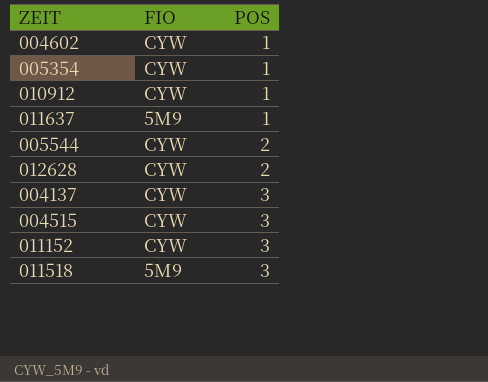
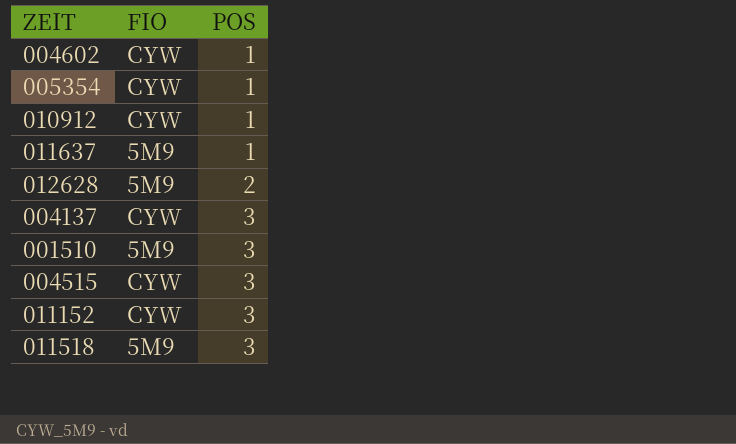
row 005544: CYW | 2 -> none
012628 | FIO: CYW -> 5M9
row 001510: none -> 5M9 | 3

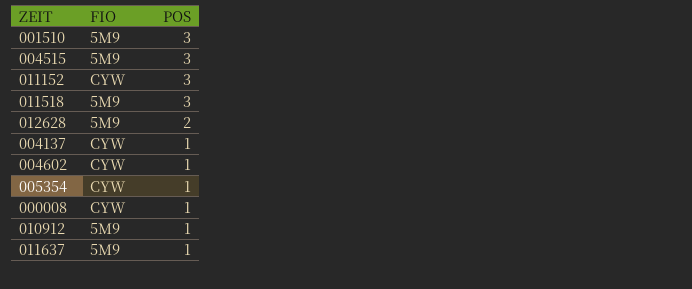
row order: POS ascending -> POS descending
004515 | FIO: CYW -> 5M9
004137 | POS: 3 -> 1
row 000008: none -> CYW | 1
010912 | FIO: CYW -> 5M9

